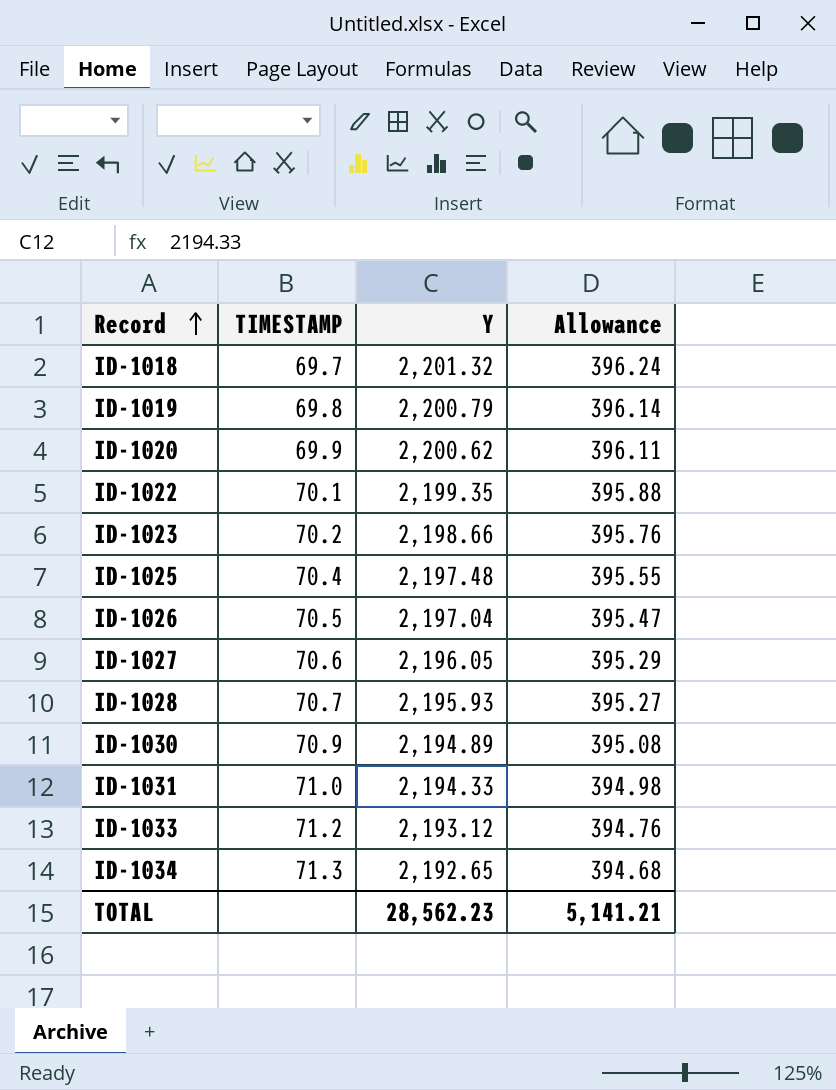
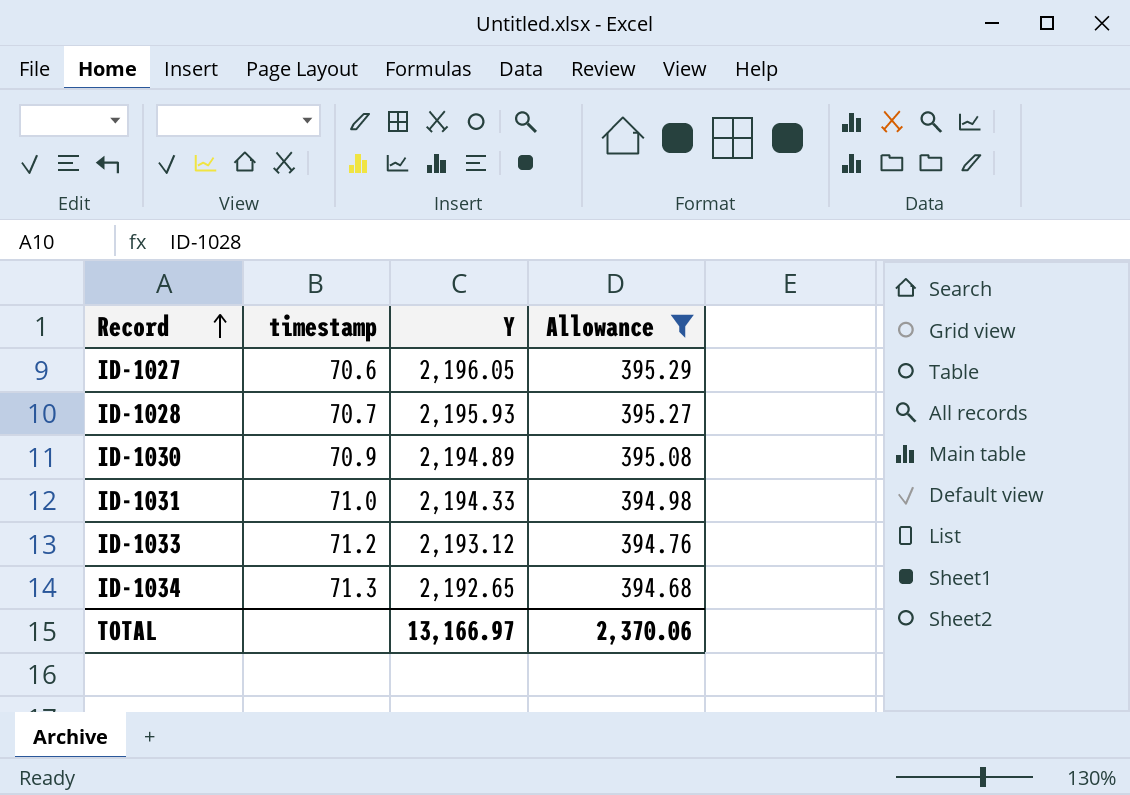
filter: none -> Allowance <= 395.29
column name: TIMESTAMP -> timestamp
TOTAL | Y: 28,562.23 -> 13,166.97
TOTAL | Allowance: 5,141.21 -> 2,370.06

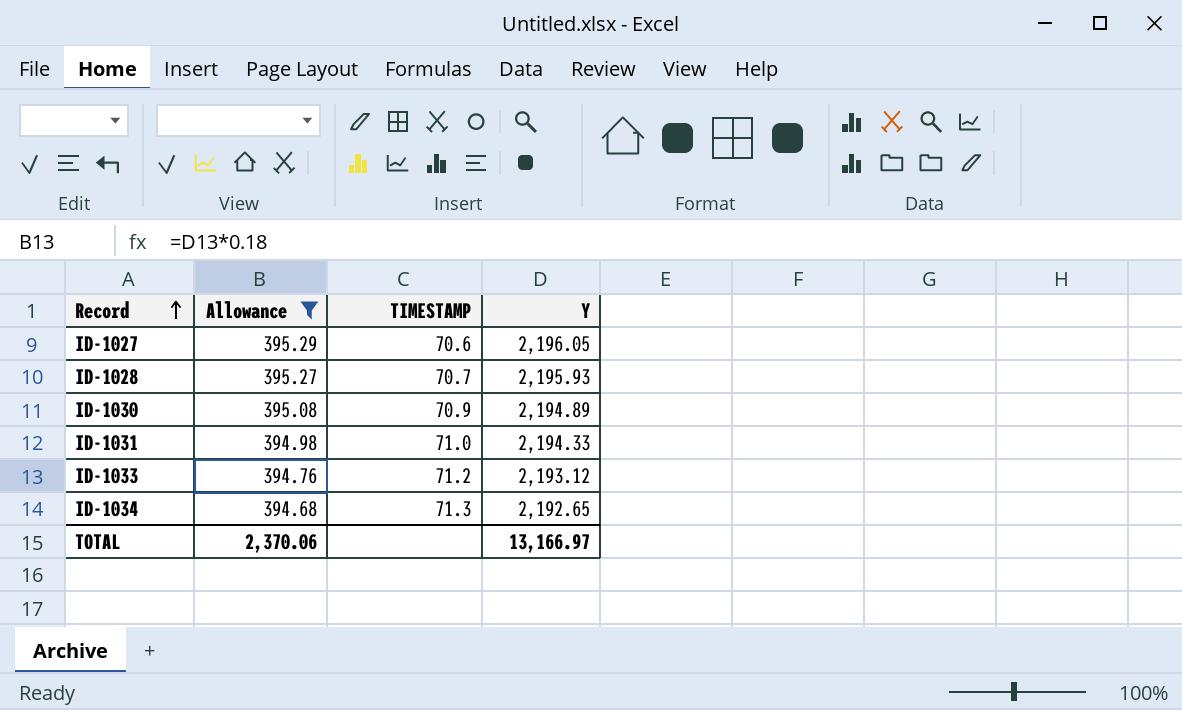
column Allowance | position: 4 -> 2
column name: timestamp -> TIMESTAMP

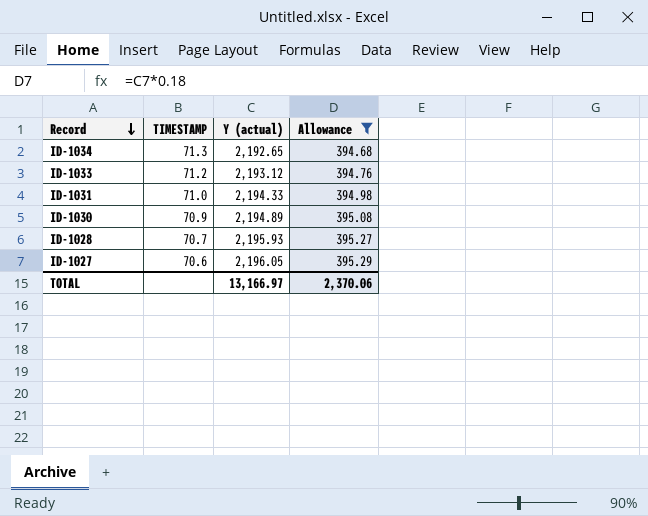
row order: Record ascending -> Record descending
column name: Y -> Y (actual)
column Allowance | position: 2 -> 4

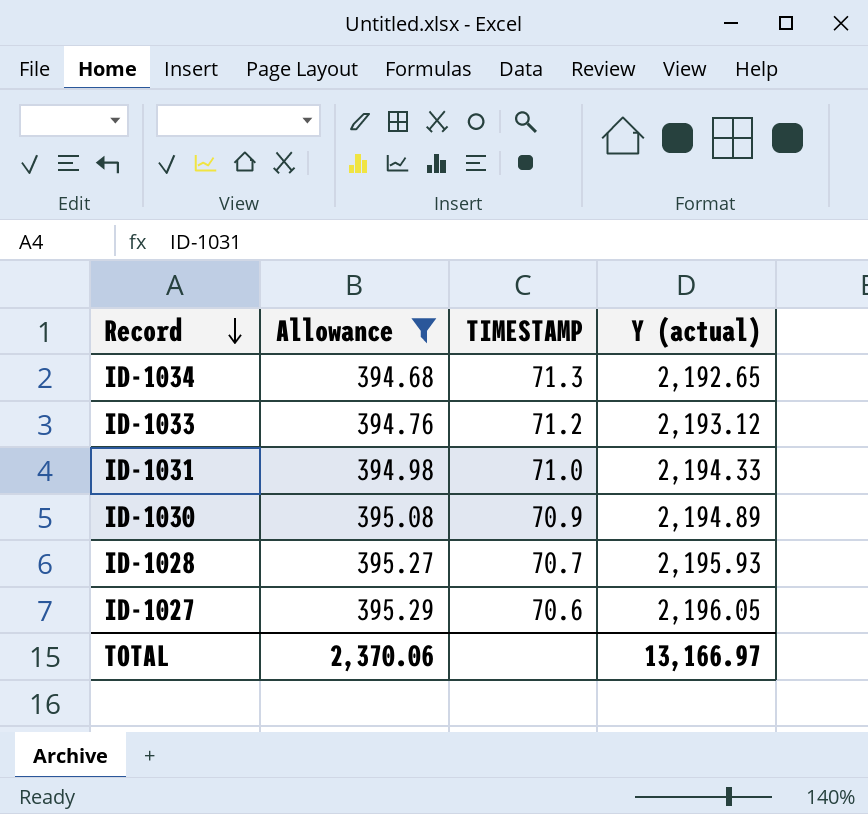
column Allowance | position: 4 -> 2

